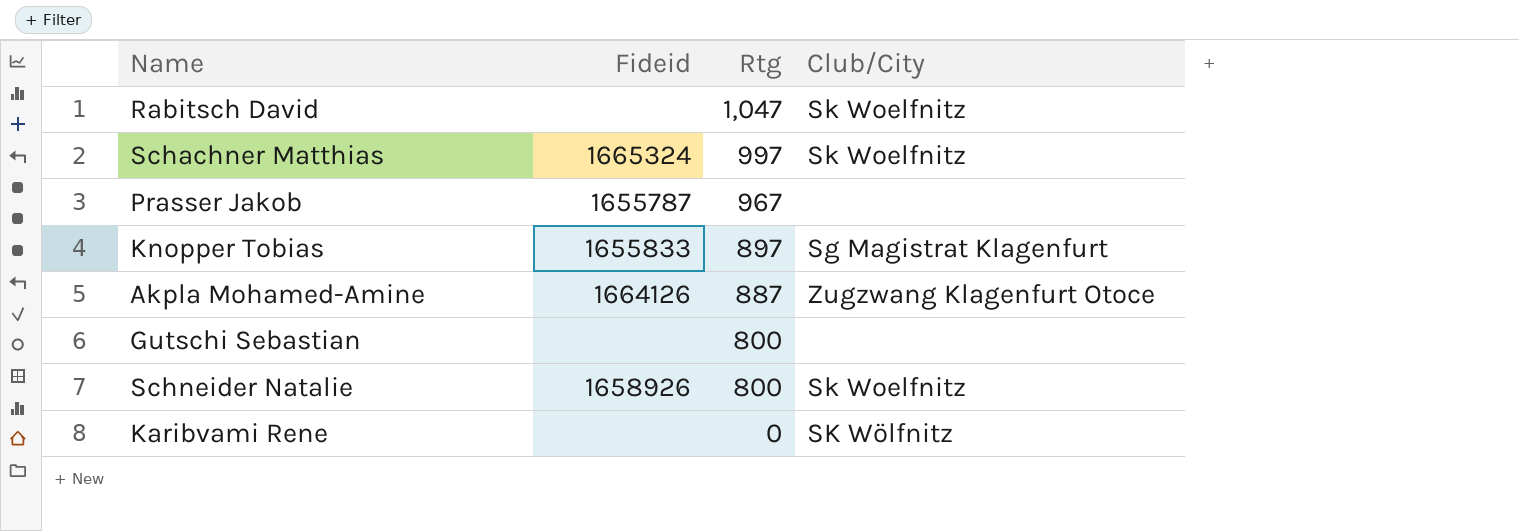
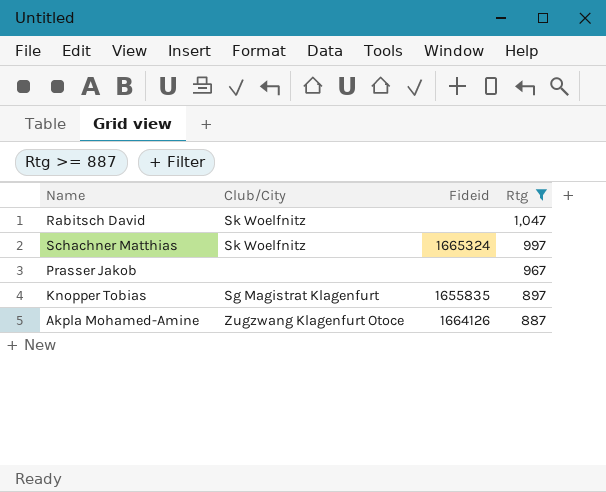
filter: none -> Rtg >= 887
column Club/City | position: 4 -> 2
Prasser Jakob | Fideid: 1655787 -> none
Knopper Tobias | Fideid: 1655833 -> 1655835

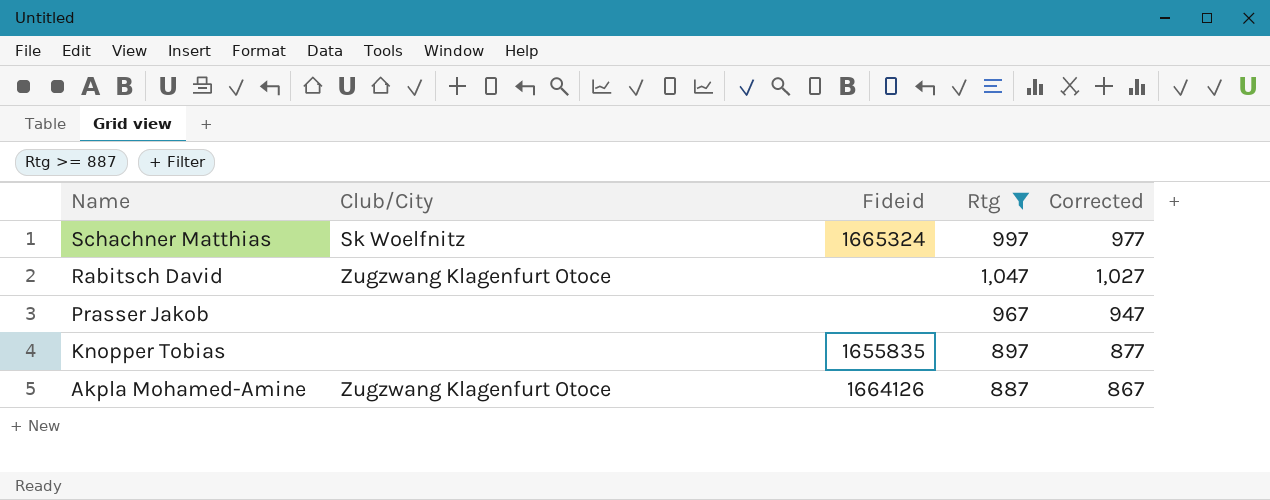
row order: Rtg descending -> Name descending
column Corrected | formula: none -> [Rtg] - 20
Rabitsch David | Club/City: Sk Woelfnitz -> Zugzwang Klagenfurt Otoce
Knopper Tobias | Club/City: Sg Magistrat Klagenfurt -> none

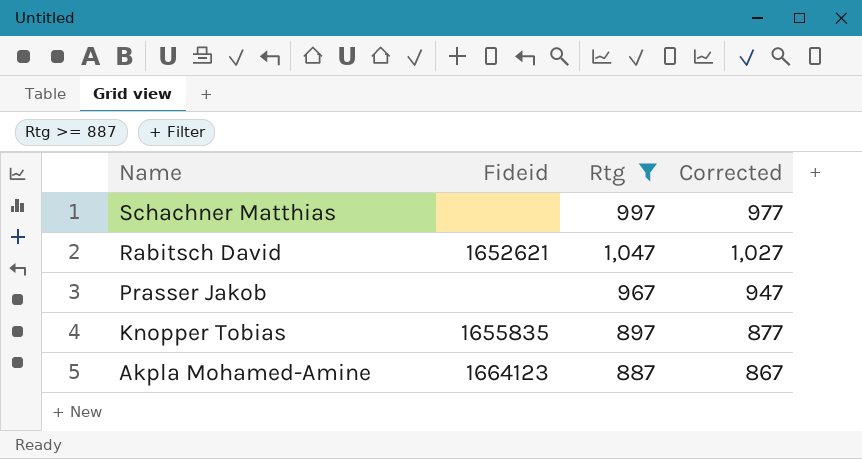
column Club/City | position: 2 -> none
Schachner Matthias | Fideid: 1665324 -> none
Rabitsch David | Fideid: none -> 1652621
Akpla Mohamed-Amine | Fideid: 1664126 -> 1664123

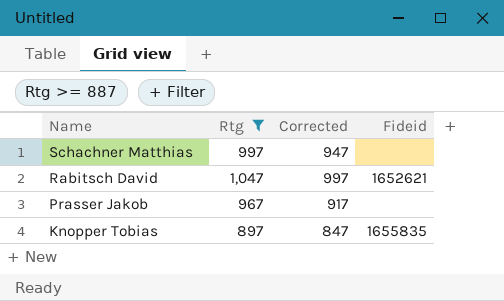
column Corrected | formula: [Rtg] - 20 -> [Rtg] - 50
column Fideid | position: 2 -> 4
row Akpla Mohamed-Amine: 1664123 | 887 | 867 -> none

